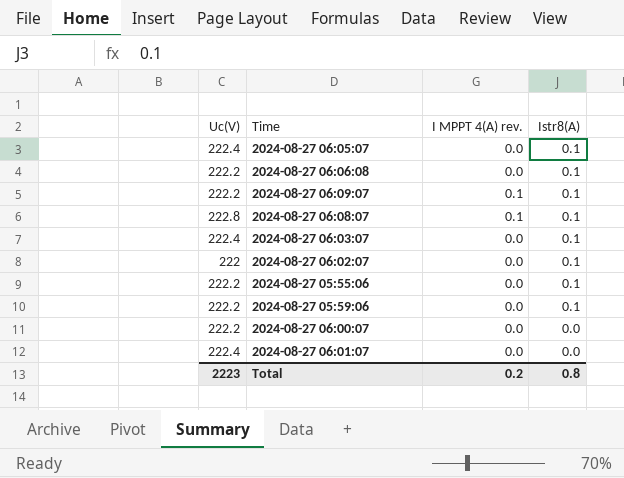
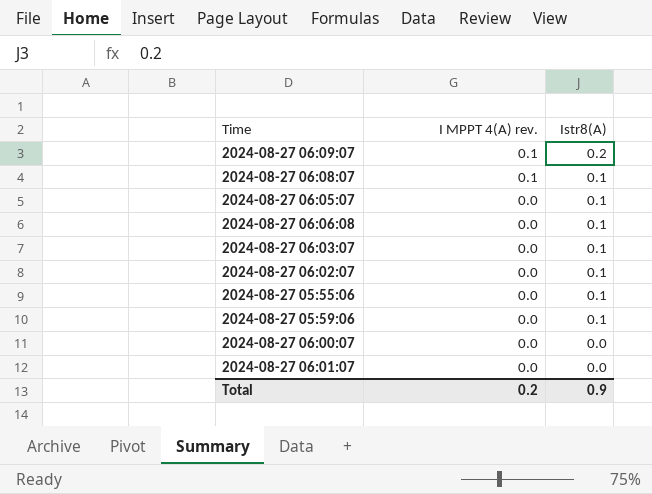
row order: Istr8(A) descending -> I MPPT 4(A) rev. descending
column Uc(V) | position: 1 -> none
2024-08-27 06:09:07 | Istr8(A): 0.1 -> 0.2
Total | Istr8(A): 0.8 -> 0.9

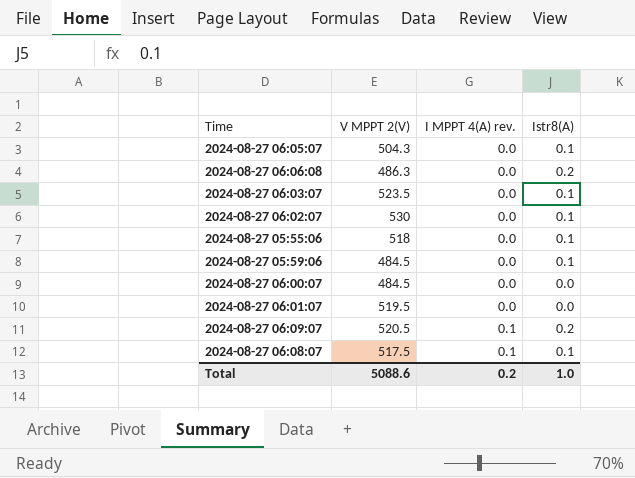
row order: I MPPT 4(A) rev. descending -> I MPPT 4(A) rev. ascending
column V MPPT 2(V) | position: none -> 2
2024-08-27 06:06:08 | Istr8(A): 0.1 -> 0.2
Total | Istr8(A): 0.9 -> 1.0

